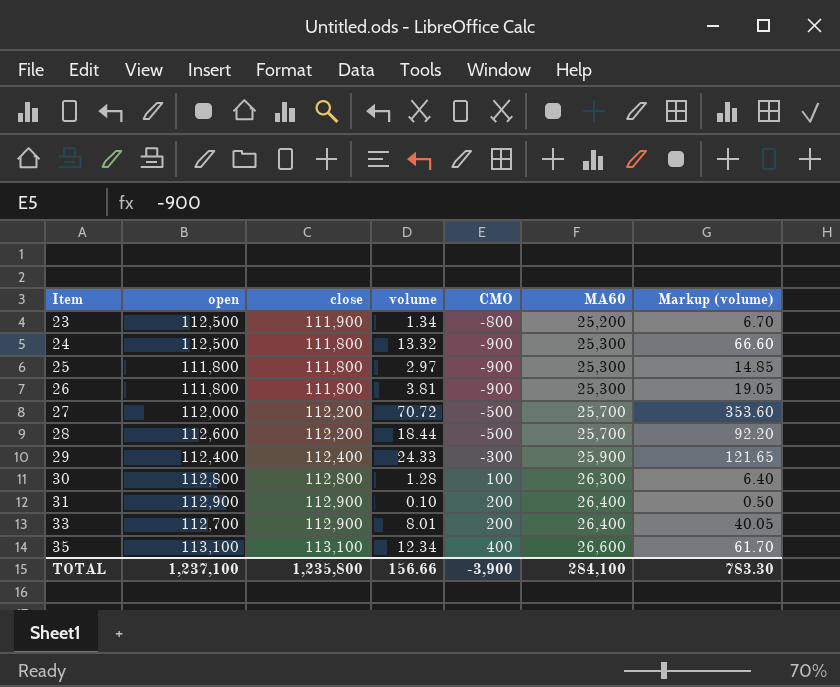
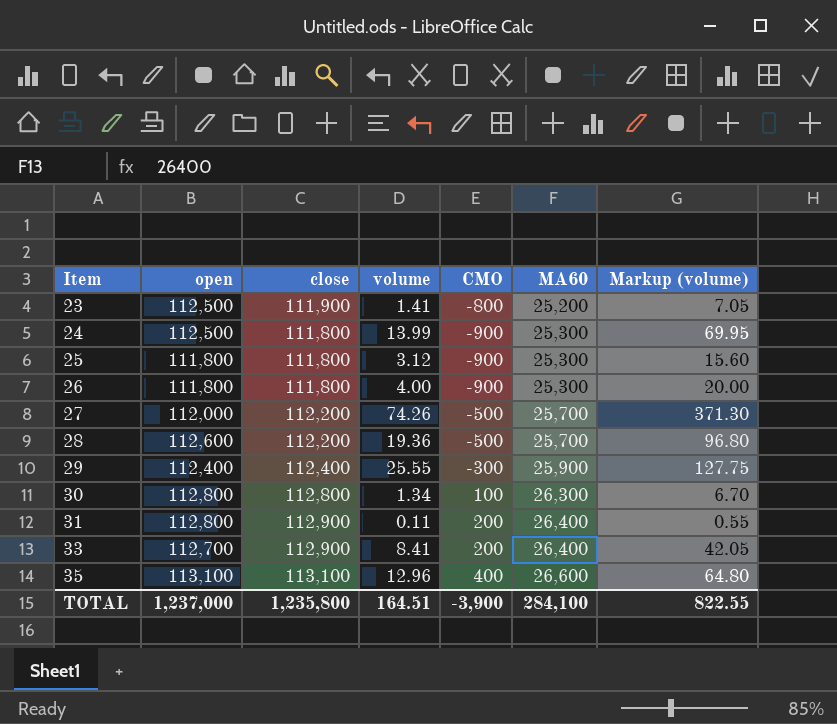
23 | volume: 1.34 -> 1.41
23 | Markup (volume): 6.70 -> 7.05
24 | volume: 13.32 -> 13.99
24 | Markup (volume): 66.60 -> 69.95
25 | volume: 2.97 -> 3.12
25 | Markup (volume): 14.85 -> 15.60
26 | volume: 3.81 -> 4.00
26 | Markup (volume): 19.05 -> 20.00
27 | volume: 70.72 -> 74.26
27 | Markup (volume): 353.60 -> 371.30
28 | volume: 18.44 -> 19.36
28 | Markup (volume): 92.20 -> 96.80
29 | volume: 24.33 -> 25.55
29 | Markup (volume): 121.65 -> 127.75
30 | volume: 1.28 -> 1.34
30 | Markup (volume): 6.40 -> 6.70
31 | open: 112,900 -> 112,800
31 | volume: 0.10 -> 0.11
31 | Markup (volume): 0.50 -> 0.55
33 | volume: 8.01 -> 8.41
33 | Markup (volume): 40.05 -> 42.05
35 | volume: 12.34 -> 12.96
35 | Markup (volume): 61.70 -> 64.80
TOTAL | open: 1,237,100 -> 1,237,000
TOTAL | volume: 156.66 -> 164.51
TOTAL | Markup (volume): 783.30 -> 822.55

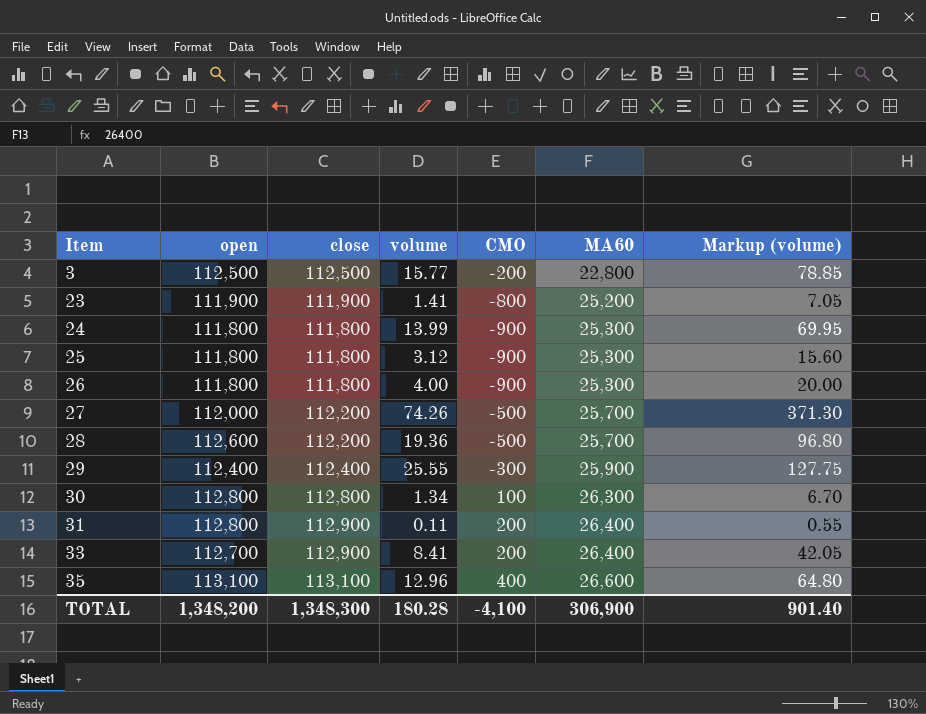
row 3: none -> 112,500 | 112,500 | 15.77 | -200 | 22,800 | 78.85
23 | open: 112,500 -> 111,900
24 | open: 112,500 -> 111,800
TOTAL | open: 1,237,000 -> 1,348,200
TOTAL | close: 1,235,800 -> 1,348,300
TOTAL | volume: 164.51 -> 180.28
TOTAL | CMO: -3,900 -> -4,100
TOTAL | MA60: 284,100 -> 306,900
TOTAL | Markup (volume): 822.55 -> 901.40

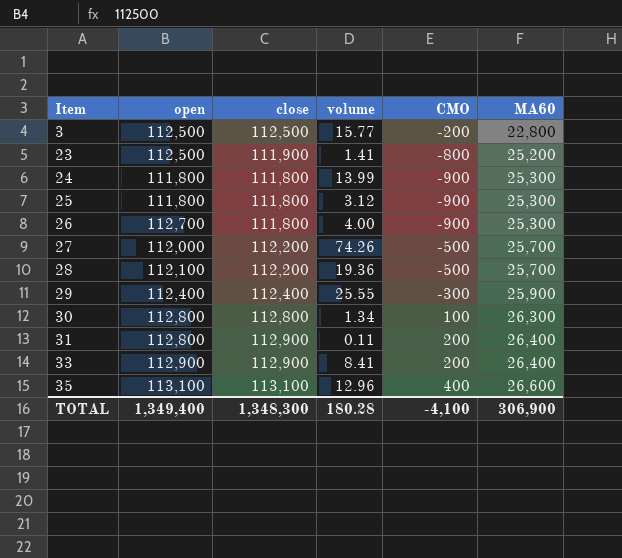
column Markup (volume) | formula: [volume] * 5 -> none
23 | open: 111,900 -> 112,500
26 | open: 111,800 -> 112,700
28 | open: 112,600 -> 112,100
33 | open: 112,700 -> 112,900
TOTAL | open: 1,348,200 -> 1,349,400

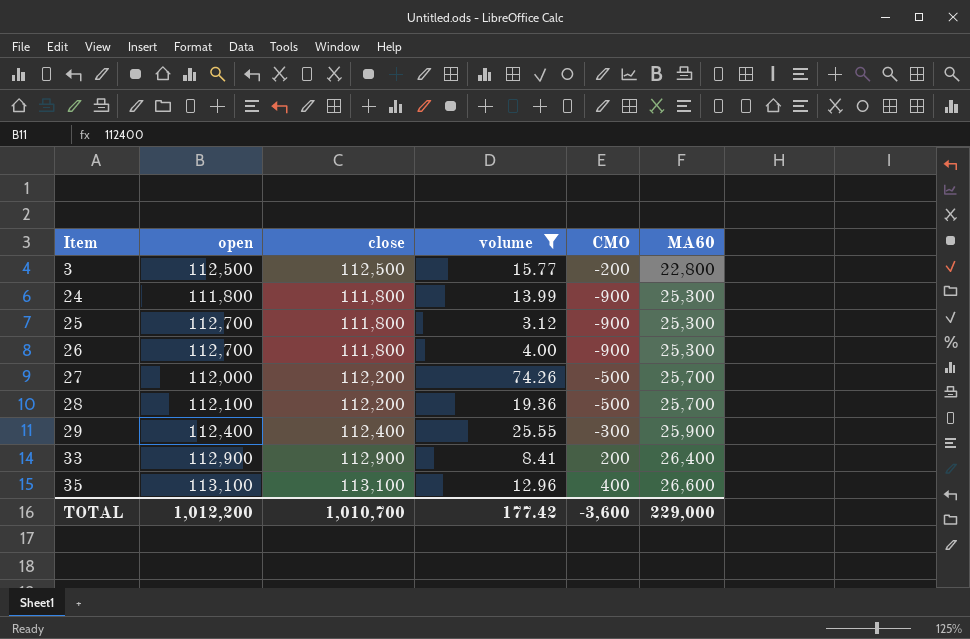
filter: none -> volume >= 3.12
25 | open: 111,800 -> 112,700
TOTAL | open: 1,349,400 -> 1,012,200
TOTAL | close: 1,348,300 -> 1,010,700
TOTAL | volume: 180.28 -> 177.42
TOTAL | CMO: -4,100 -> -3,600
TOTAL | MA60: 306,900 -> 229,000

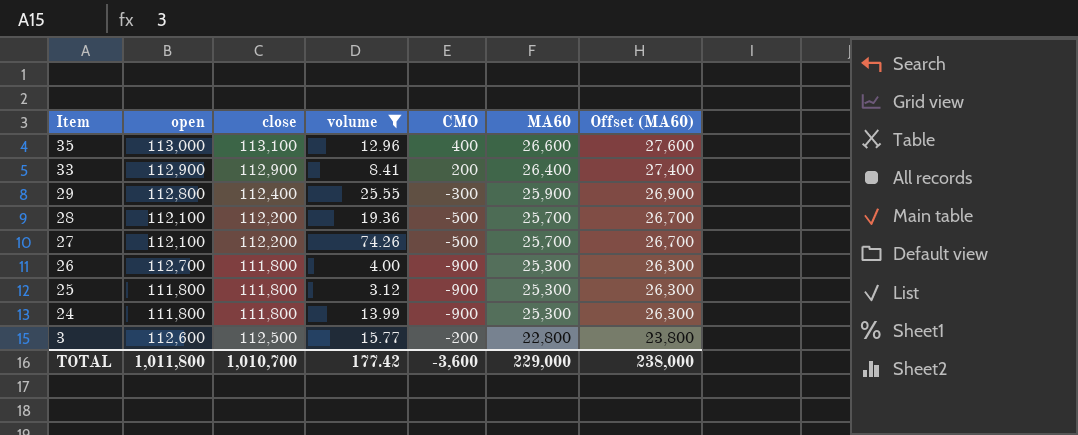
row order: Item ascending -> Item descending
column Offset (MA60) | formula: none -> [MA60] + 1000
35 | open: 113,100 -> 113,000
29 | open: 112,400 -> 112,800
27 | open: 112,000 -> 112,100
25 | open: 112,700 -> 111,800
3 | open: 112,500 -> 112,600
TOTAL | open: 1,012,200 -> 1,011,800

